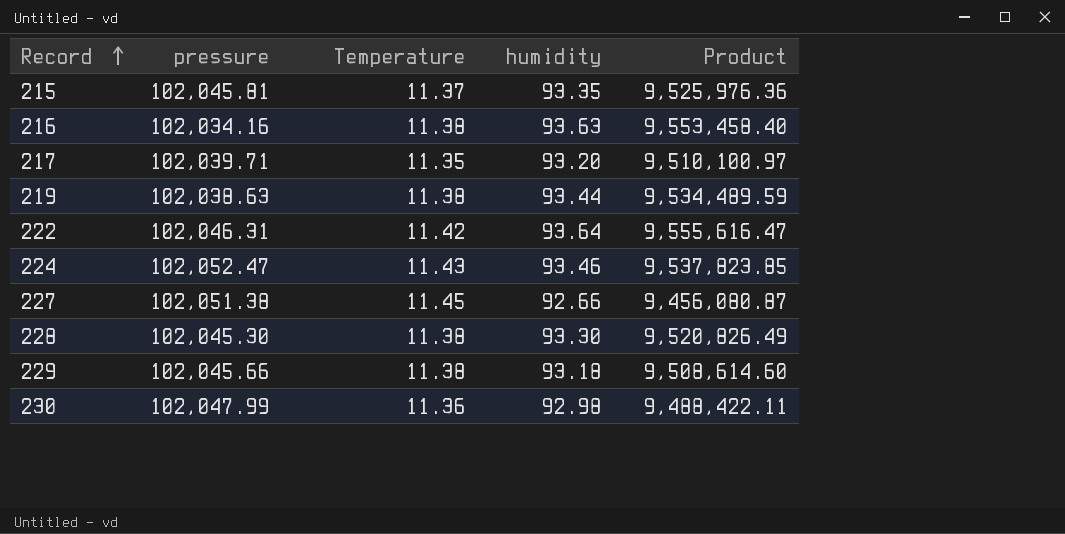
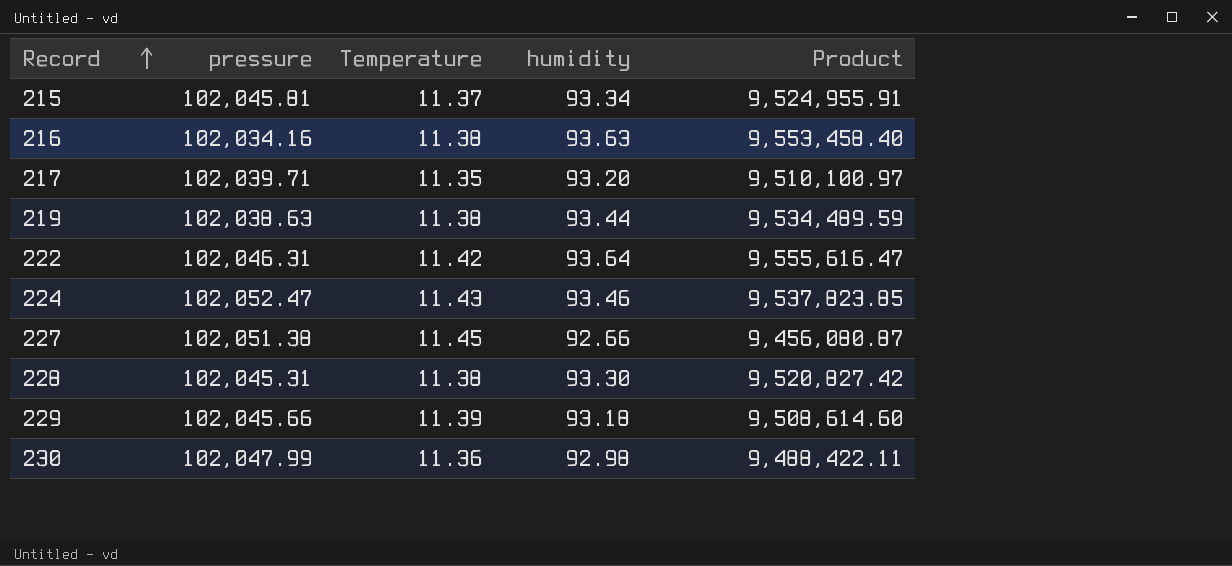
215 | humidity: 93.35 -> 93.34
215 | Product: 9,525,976.36 -> 9,524,955.91
228 | pressure: 102,045.30 -> 102,045.31
228 | Product: 9,520,826.49 -> 9,520,827.42
229 | Temperature: 11.38 -> 11.39

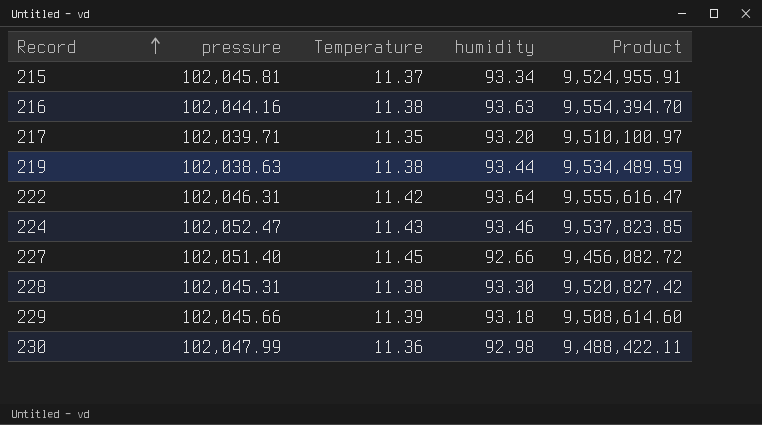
216 | pressure: 102,034.16 -> 102,044.16
216 | Product: 9,553,458.40 -> 9,554,394.70
227 | pressure: 102,051.38 -> 102,051.40
227 | Product: 9,456,080.87 -> 9,456,082.72

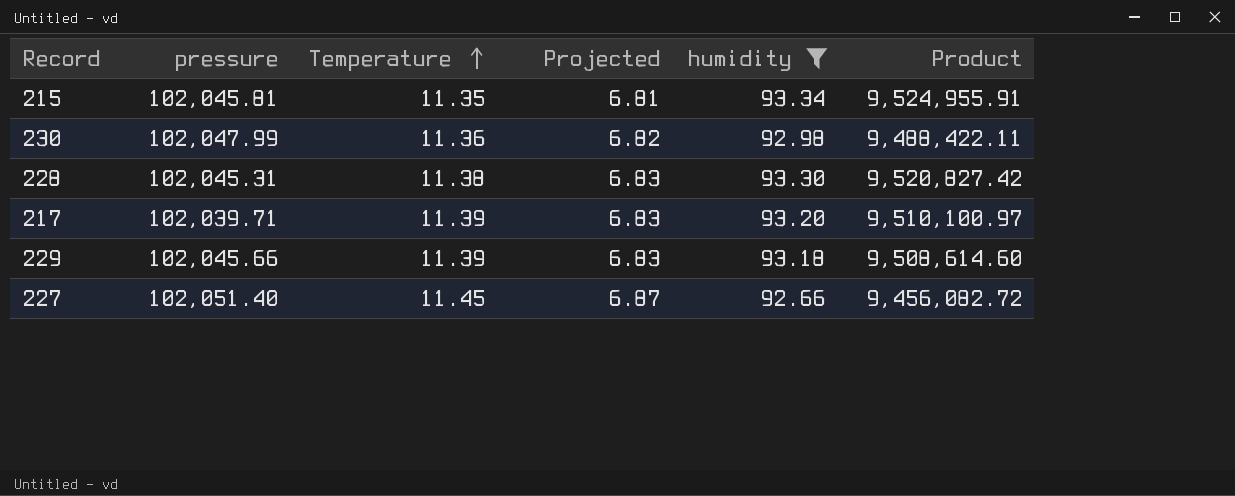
filter: none -> humidity <= 93.34
row order: Record ascending -> Temperature ascending
column Projected | formula: none -> [Temperature] * 0.6
215 | Temperature: 11.37 -> 11.35
217 | Temperature: 11.35 -> 11.39

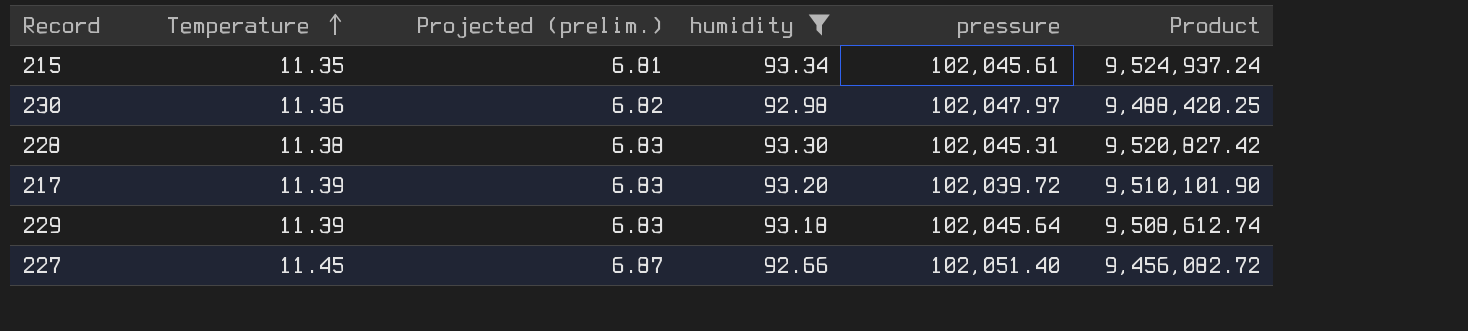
column name: Projected -> Projected (prelim.)
column pressure | position: 2 -> 5
215 | pressure: 102,045.81 -> 102,045.61
215 | Product: 9,524,955.91 -> 9,524,937.24
230 | pressure: 102,047.99 -> 102,047.97
230 | Product: 9,488,422.11 -> 9,488,420.25
217 | pressure: 102,039.71 -> 102,039.72
217 | Product: 9,510,100.97 -> 9,510,101.90
229 | pressure: 102,045.66 -> 102,045.64
229 | Product: 9,508,614.60 -> 9,508,612.74

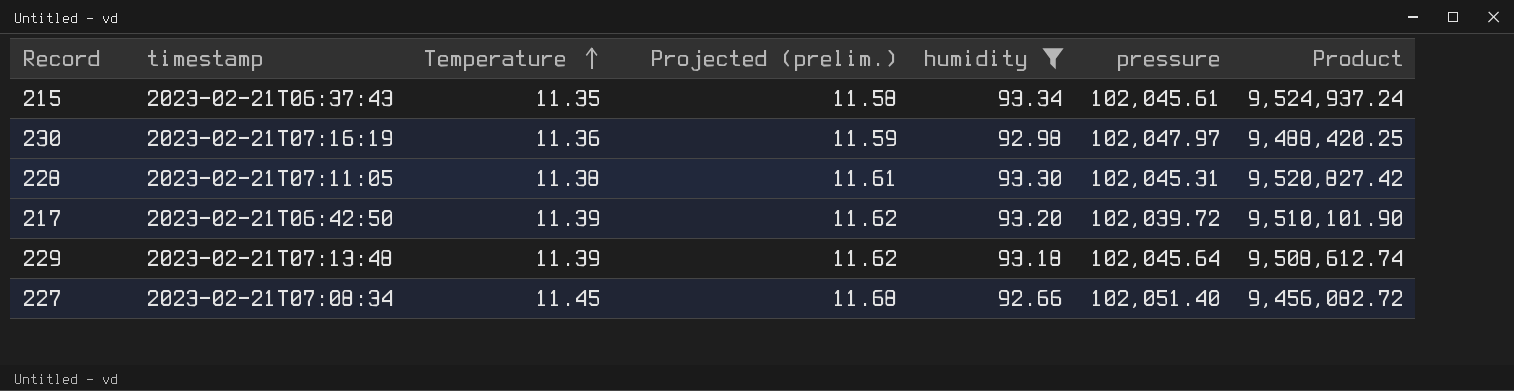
column timestamp | position: none -> 2
column Projected (prelim.) | formula: [Temperature] * 0.6 -> [Temperature] * 1.02

